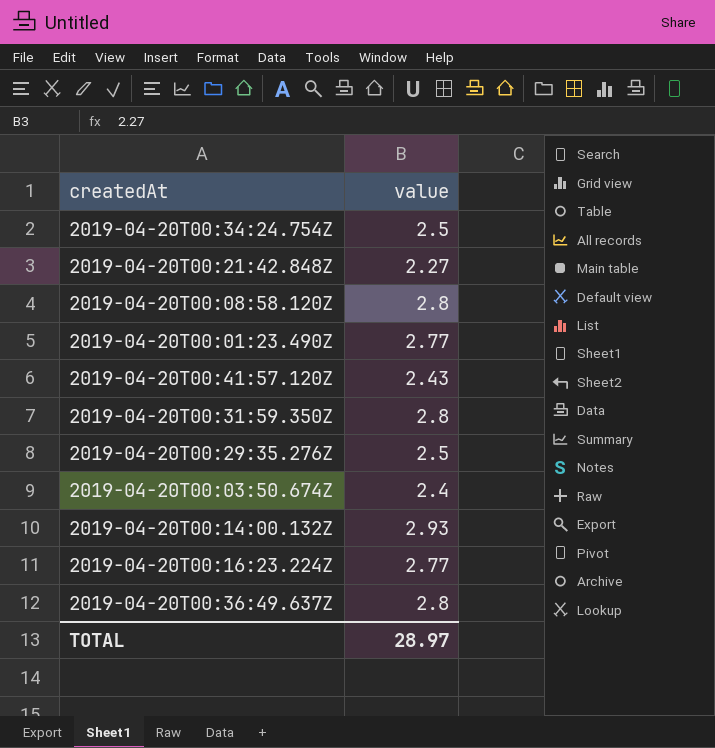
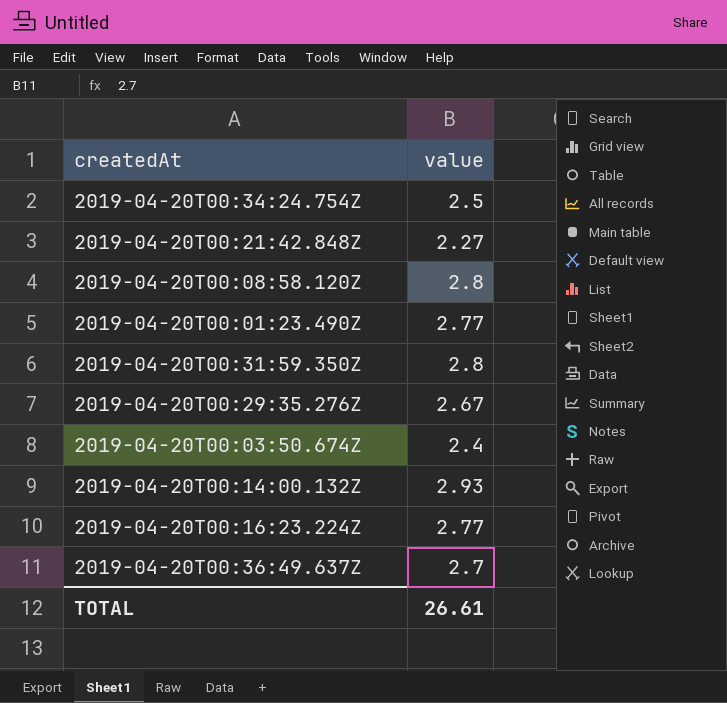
row 2019-04-20T00:41:57.120Z: 2.43 -> none
2019-04-20T00:29:35.276Z | value: 2.5 -> 2.67
2019-04-20T00:36:49.637Z | value: 2.8 -> 2.7
TOTAL | value: 28.97 -> 26.61

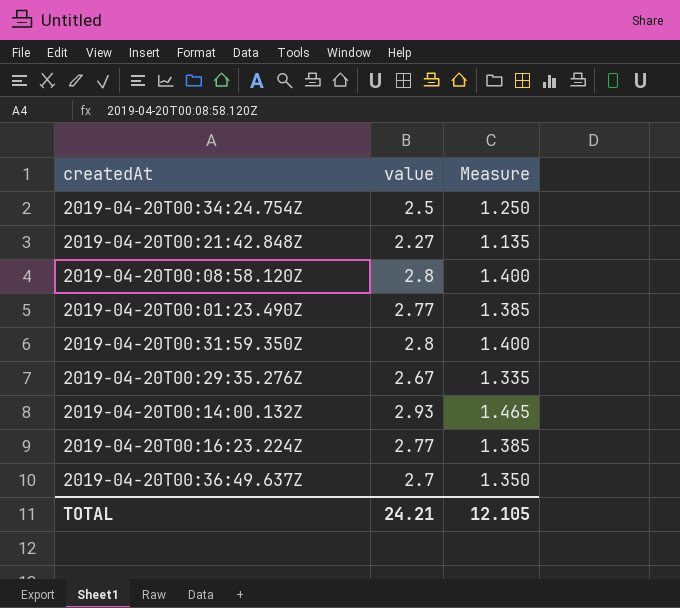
column Measure | formula: none -> [value] * 0.5
row 2019-04-20T00:03:50.674Z: 2.4 -> none
TOTAL | value: 26.61 -> 24.21

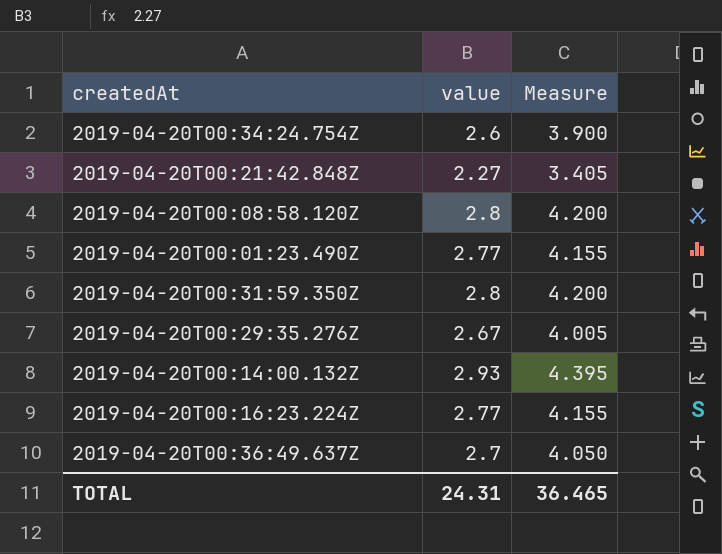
column Measure | formula: [value] * 0.5 -> [value] * 1.5
2019-04-20T00:34:24.754Z | value: 2.5 -> 2.6
TOTAL | value: 24.21 -> 24.31
TOTAL | Measure: 12.105 -> 36.465

